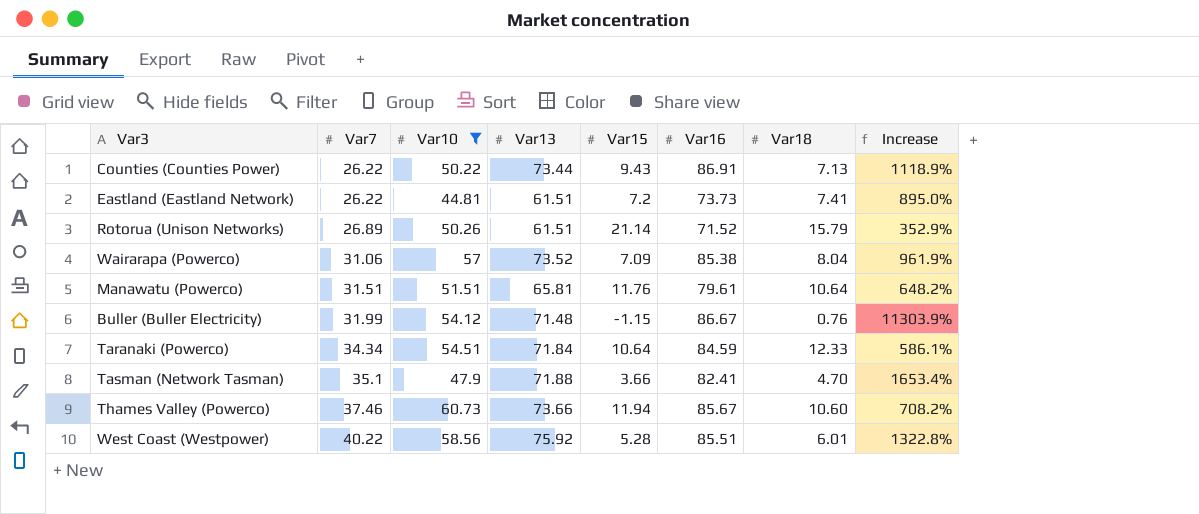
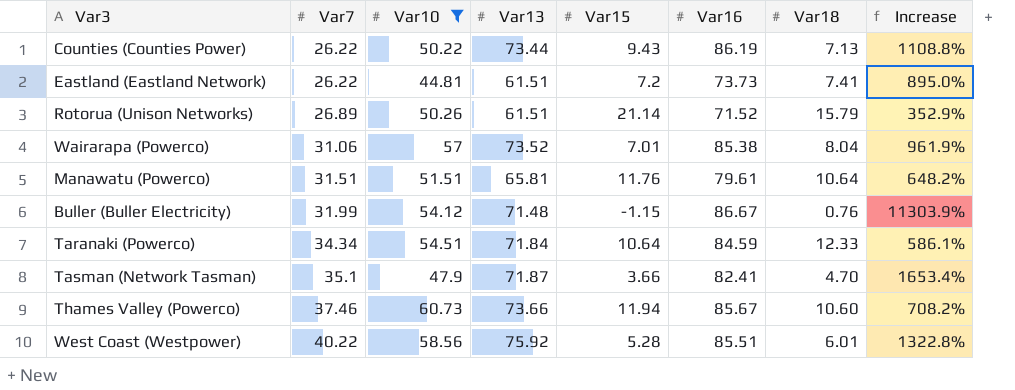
Counties (Counties Power) | Var16: 86.91 -> 86.19
Counties (Counties Power) | Increase: 1118.9% -> 1108.8%
Wairarapa (Powerco) | Var15: 7.09 -> 7.01
Tasman (Network Tasman) | Var13: 71.88 -> 71.87

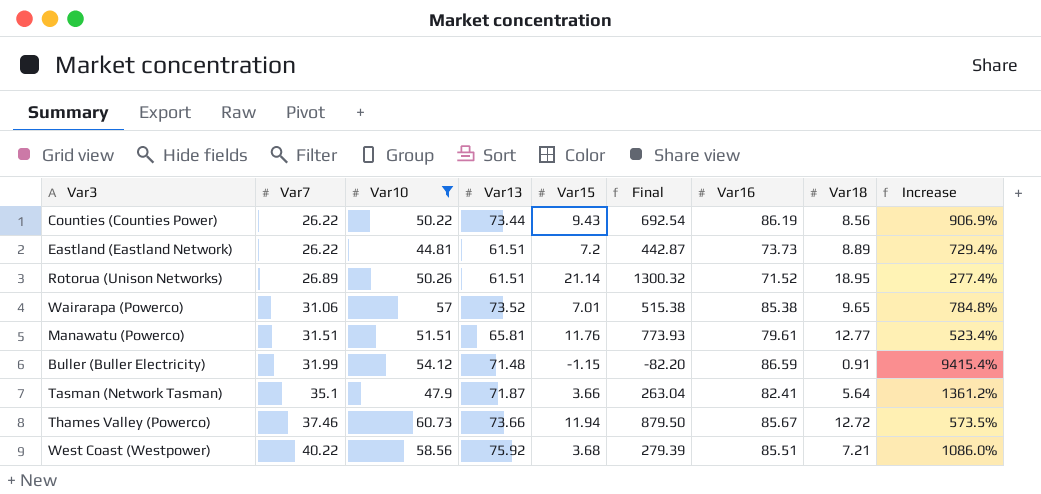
column Final | formula: none -> [Var13] * [Var15]
row Taranaki (Powerco): 34.34 | 54.51 | 71.84 | 10.64 | 84.59 | 12.33 | 586.1% -> none
Counties (Counties Power) | Var18: 7.13 -> 8.56
Counties (Counties Power) | Increase: 1108.8% -> 906.9%
Eastland (Eastland Network) | Var18: 7.41 -> 8.89
Eastland (Eastland Network) | Increase: 895.0% -> 729.4%
Rotorua (Unison Networks) | Var18: 15.79 -> 18.95
Rotorua (Unison Networks) | Increase: 352.9% -> 277.4%
Wairarapa (Powerco) | Var18: 8.04 -> 9.65
Wairarapa (Powerco) | Increase: 961.9% -> 784.8%
Manawatu (Powerco) | Var18: 10.64 -> 12.77
Manawatu (Powerco) | Increase: 648.2% -> 523.4%
Buller (Buller Electricity) | Var16: 86.67 -> 86.59
Buller (Buller Electricity) | Var18: 0.76 -> 0.91
Buller (Buller Electricity) | Increase: 11303.9% -> 9415.4%
Tasman (Network Tasman) | Var18: 4.70 -> 5.64
Tasman (Network Tasman) | Increase: 1653.4% -> 1361.2%
Thames Valley (Powerco) | Var18: 10.60 -> 12.72
Thames Valley (Powerco) | Increase: 708.2% -> 573.5%
West Coast (Westpower) | Var15: 5.28 -> 3.68
West Coast (Westpower) | Var18: 6.01 -> 7.21
West Coast (Westpower) | Increase: 1322.8% -> 1086.0%

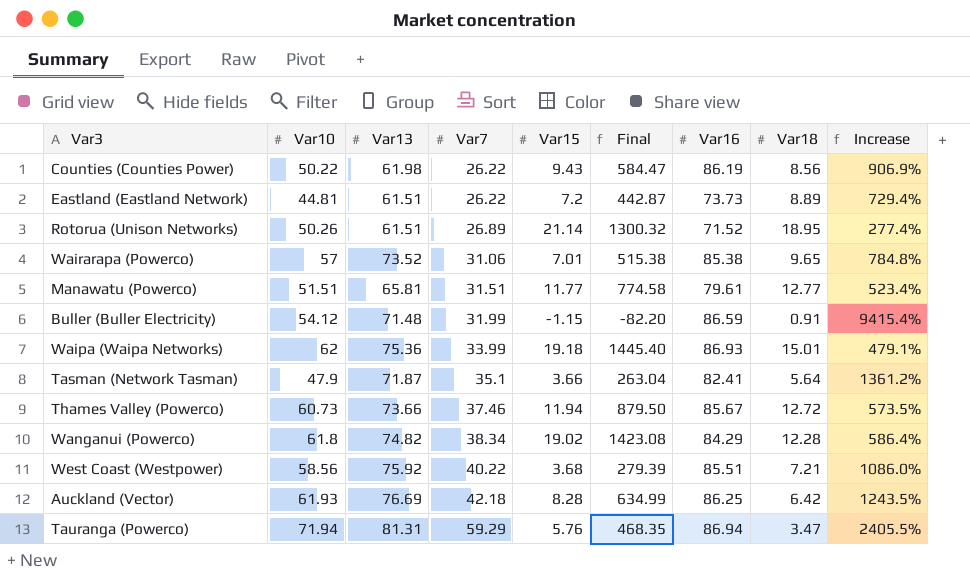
filter: Var10 <= 60.73 -> none
column Var7 | position: 2 -> 4
Counties (Counties Power) | Var13: 73.44 -> 61.98
Counties (Counties Power) | Final: 692.54 -> 584.47
Manawatu (Powerco) | Var15: 11.76 -> 11.77
Manawatu (Powerco) | Final: 773.93 -> 774.58

